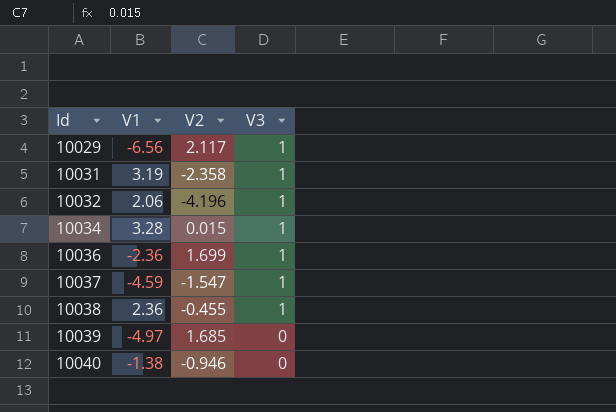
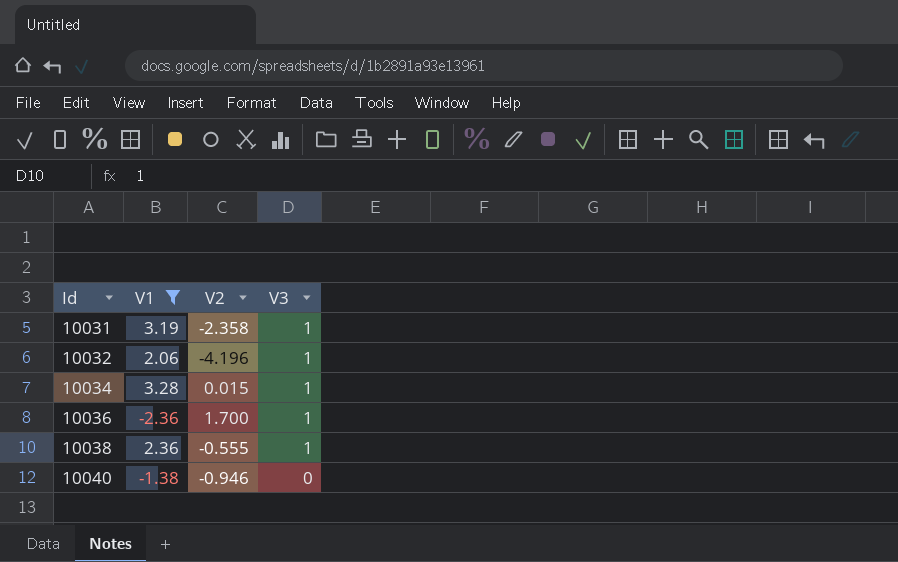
filter: none -> V1 >= -2.36
10036 | V2: 1.699 -> 1.700
10038 | V2: -0.455 -> -0.555

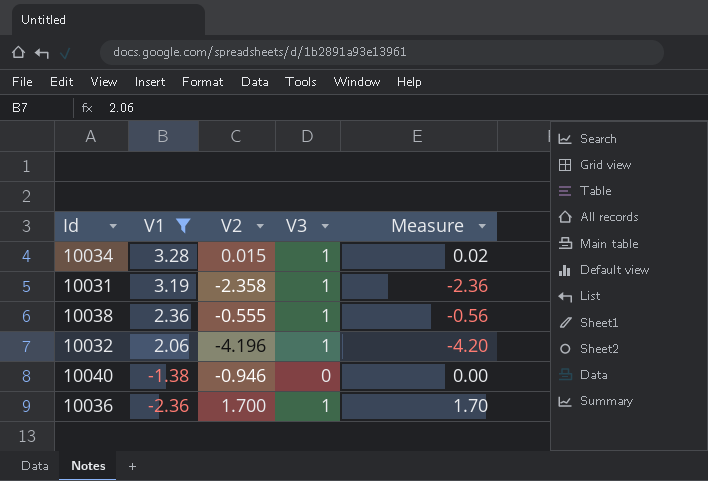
row order: Id ascending -> V1 descending
column Measure | formula: none -> [V2] * [V3]

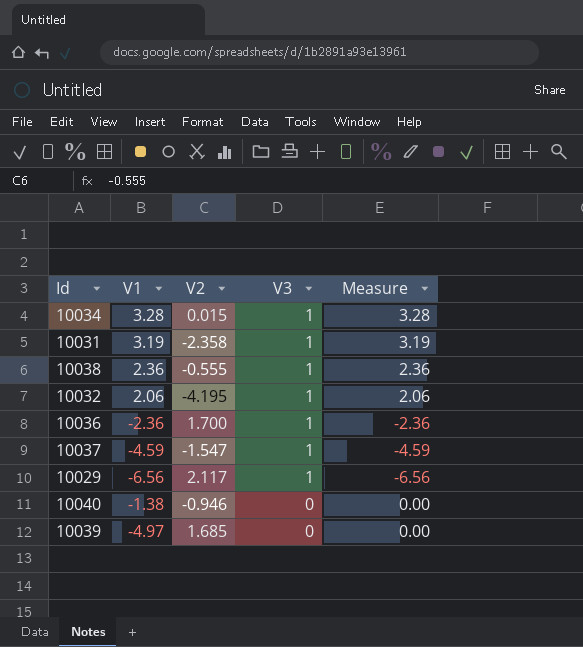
filter: V1 >= -2.36 -> none
row order: V1 descending -> V3 descending
column Measure | formula: [V2] * [V3] -> [V1] * [V3]
10032 | V2: -4.196 -> -4.195

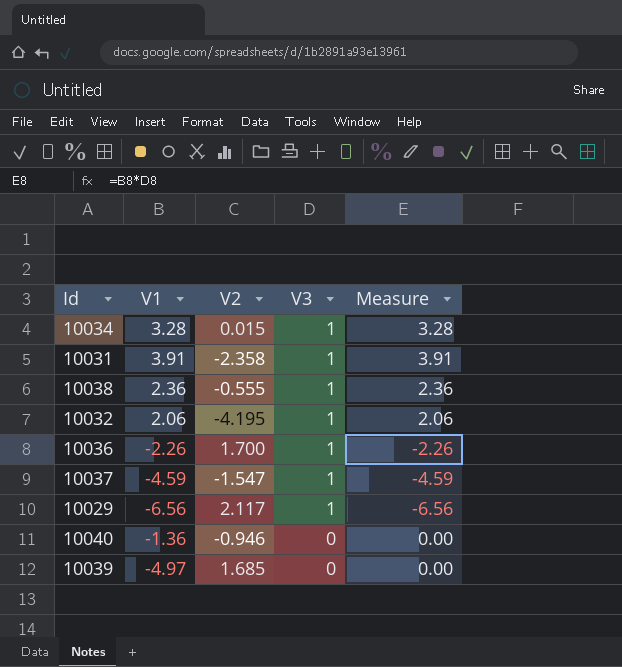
10031 | V1: 3.19 -> 3.91
10031 | Measure: 3.19 -> 3.91
10036 | V1: -2.36 -> -2.26
10036 | Measure: -2.36 -> -2.26
10040 | V1: -1.38 -> -1.36

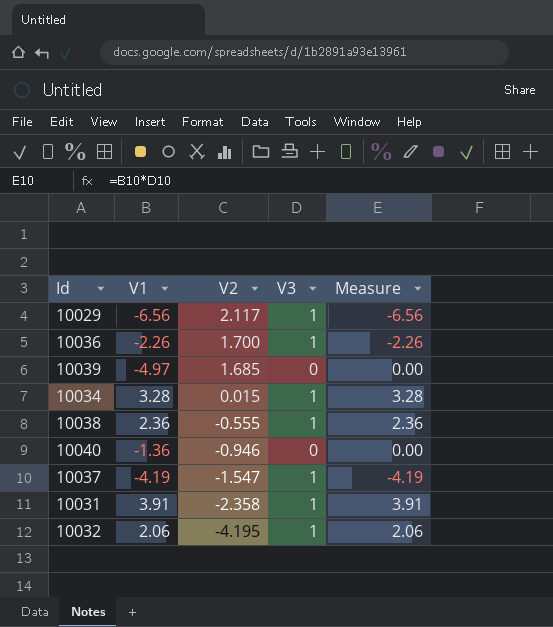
row order: V3 descending -> V2 descending
10037 | V1: -4.59 -> -4.19
10037 | Measure: -4.59 -> -4.19

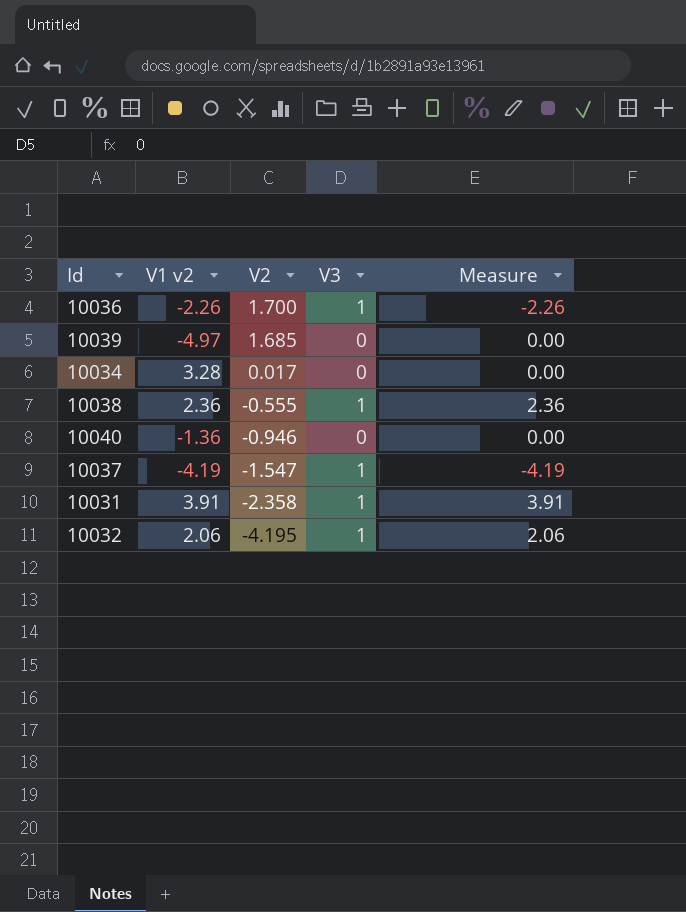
column name: V1 -> V1 v2
row 10029: -6.56 | 2.117 | 1 | -6.56 -> none
10034 | V2: 0.015 -> 0.017
10034 | V3: 1 -> 0
10034 | Measure: 3.28 -> 0.00

